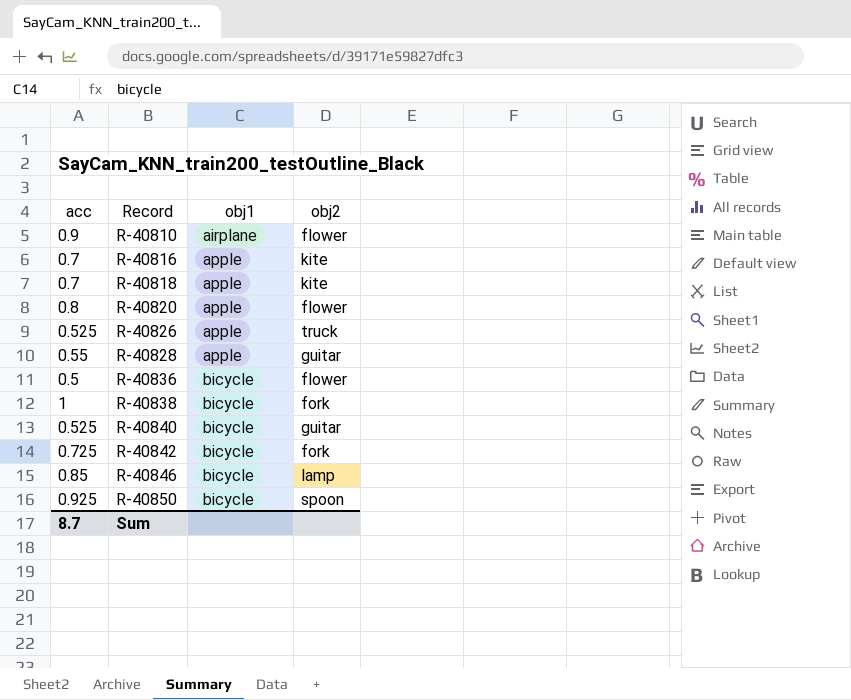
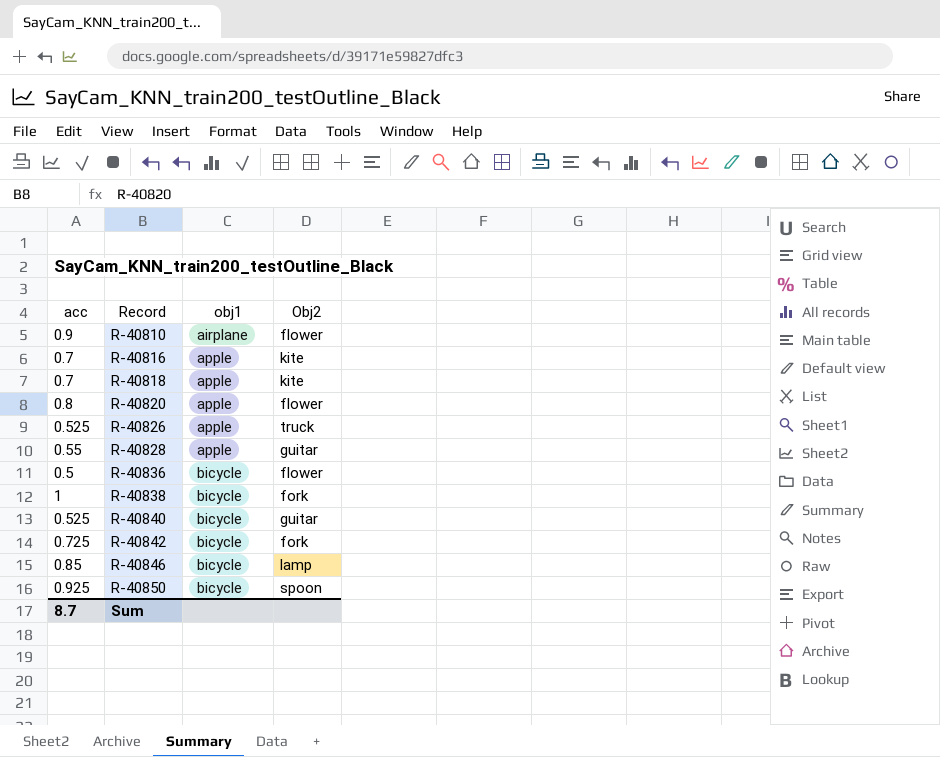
column name: obj2 -> Obj2

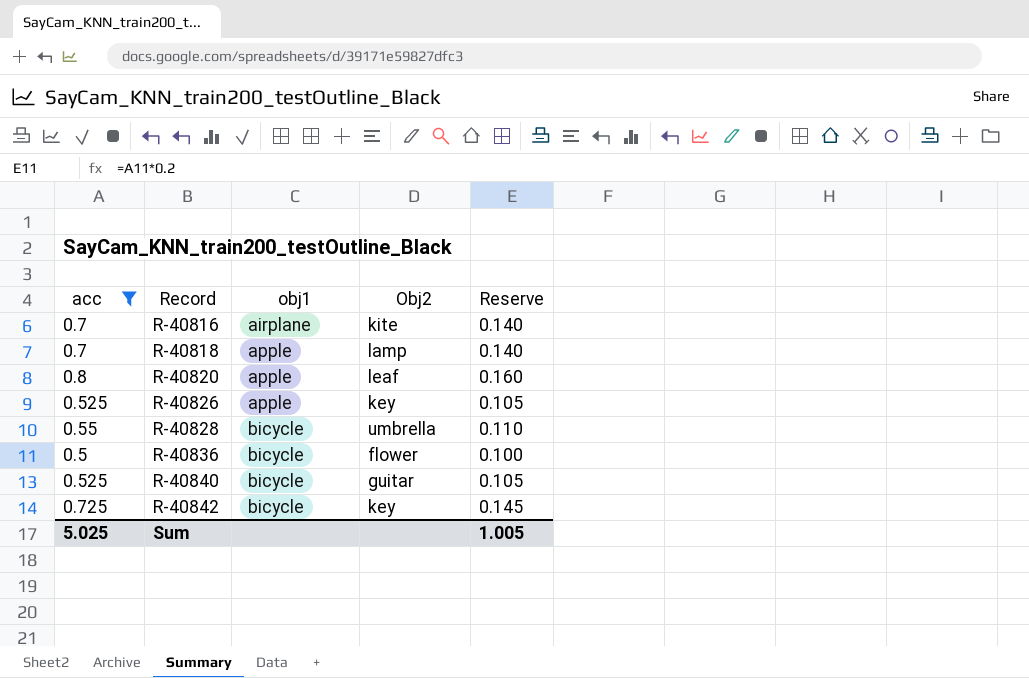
filter: none -> acc <= 0.8
column Reserve | formula: none -> [acc] * 0.2
R-40816 | obj1: apple -> airplane
R-40818 | Obj2: kite -> lamp
R-40820 | Obj2: flower -> leaf
R-40826 | Obj2: truck -> key
R-40828 | obj1: apple -> bicycle
R-40828 | Obj2: guitar -> umbrella
R-40842 | Obj2: fork -> key
Sum | acc: 8.7 -> 5.025

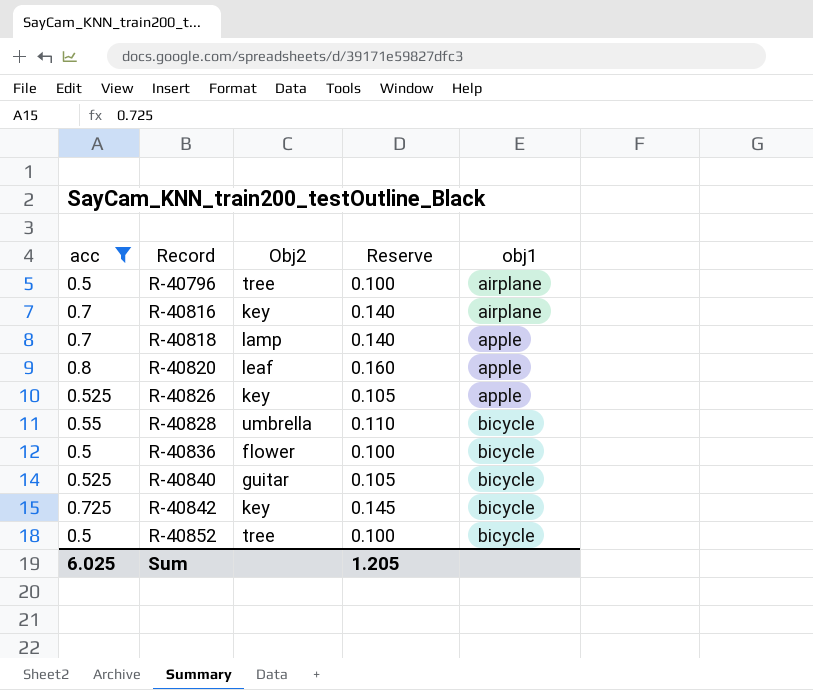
column obj1 | position: 3 -> 5
row R-40796: none -> 0.5 | tree | 0.100 | airplane
R-40816 | Obj2: kite -> key
row R-40852: none -> 0.5 | tree | 0.100 | bicycle
Sum | acc: 5.025 -> 6.025
Sum | Reserve: 1.005 -> 1.205

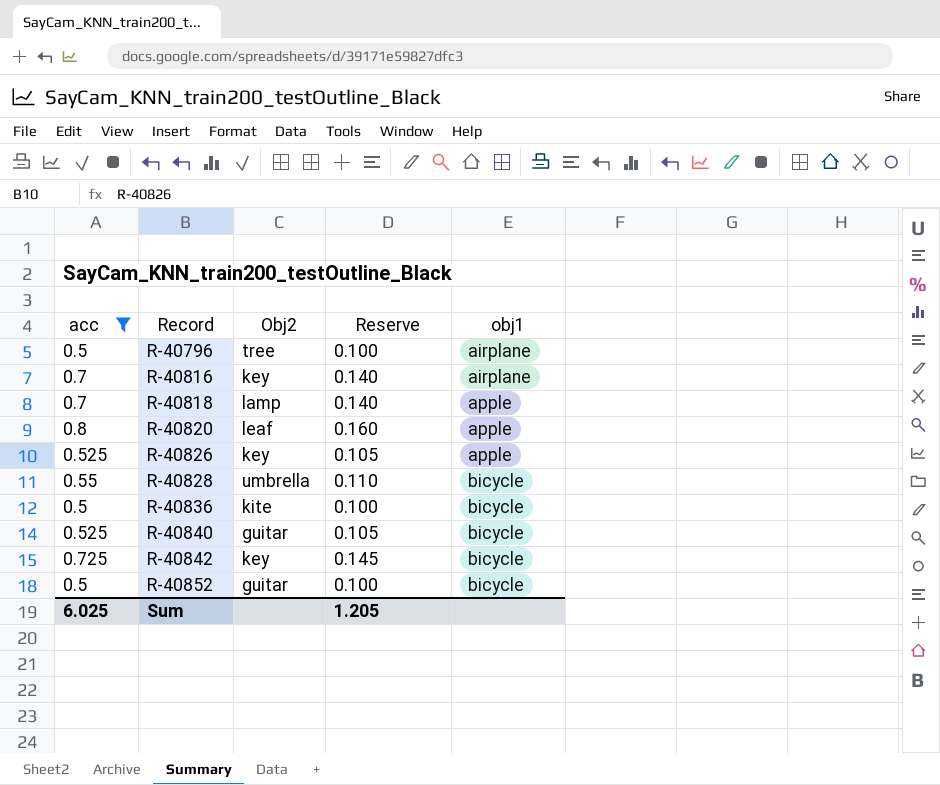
R-40836 | Obj2: flower -> kite
R-40852 | Obj2: tree -> guitar

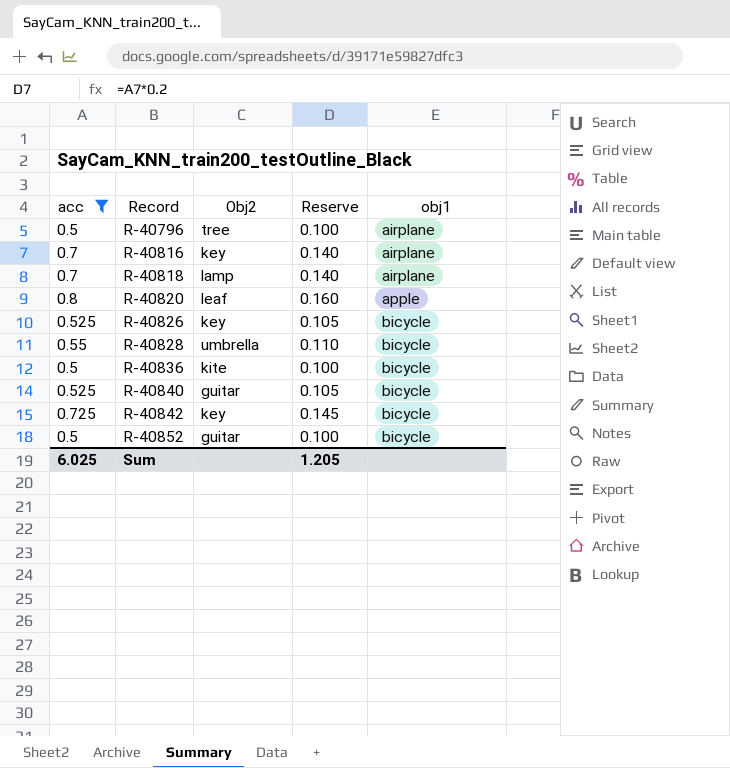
R-40818 | obj1: apple -> airplane
R-40826 | obj1: apple -> bicycle

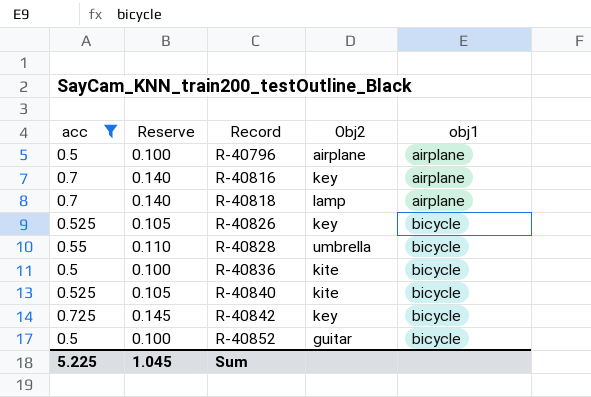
column Reserve | position: 4 -> 2
row R-40820: 0.8 | leaf | 0.160 | apple -> none
R-40796 | Obj2: tree -> airplane
R-40840 | Obj2: guitar -> kite
Sum | acc: 6.025 -> 5.225
Sum | Reserve: 1.205 -> 1.045

